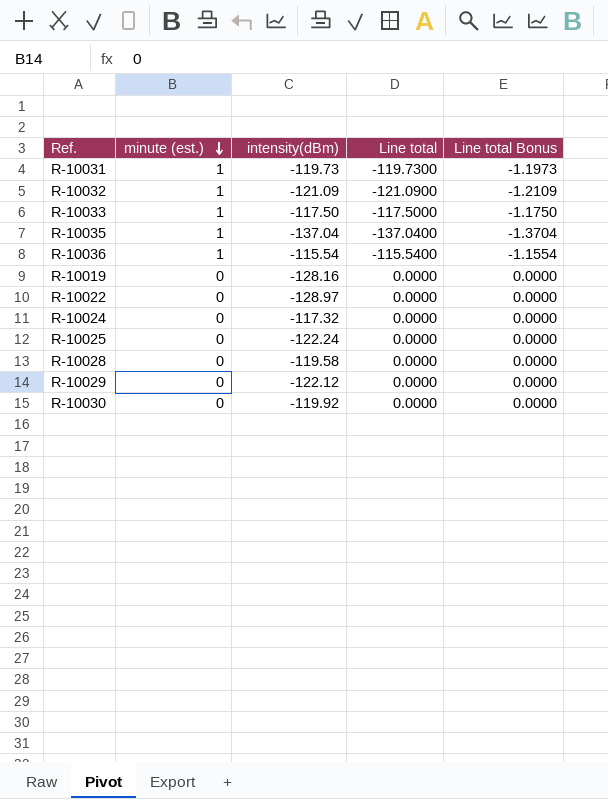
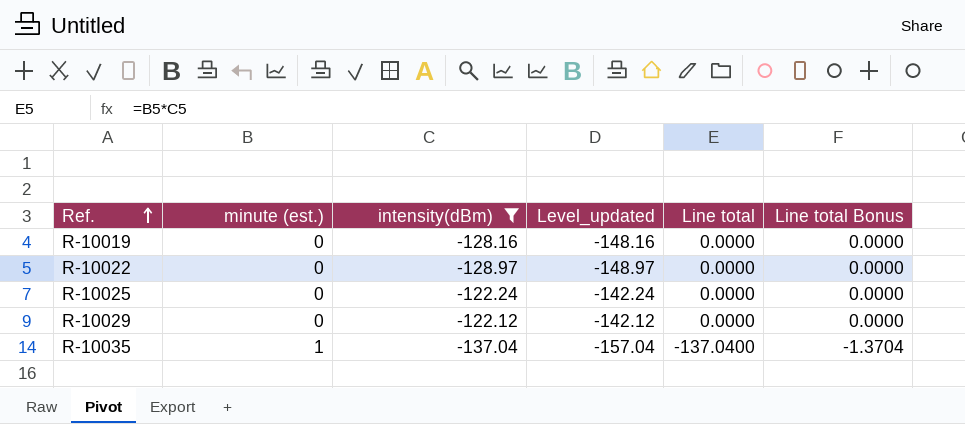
filter: none -> intensity(dBm) <= -122.12
row order: minute (est.) descending -> Ref. ascending
column Level_updated | formula: none -> [intensity(dBm)] - 20

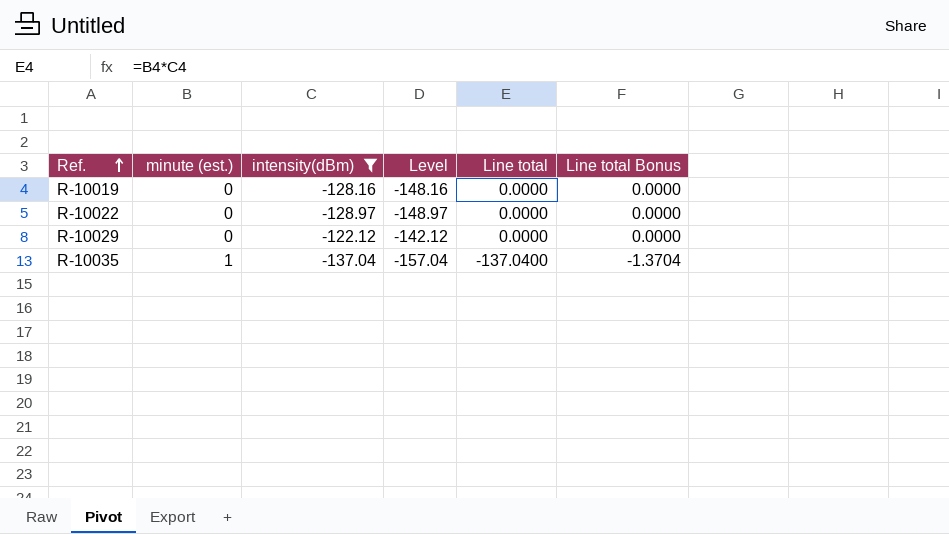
column name: Level_updated -> Level
row R-10025: 0 | -122.24 | -142.24 | 0.0000 | 0.0000 -> none

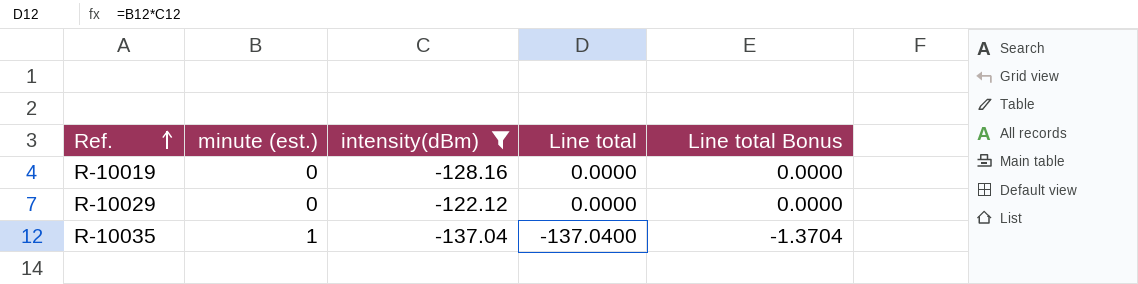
column Level | formula: [intensity(dBm)] - 20 -> none
row R-10022: 0 | -128.97 | -148.97 | 0.0000 | 0.0000 -> none

